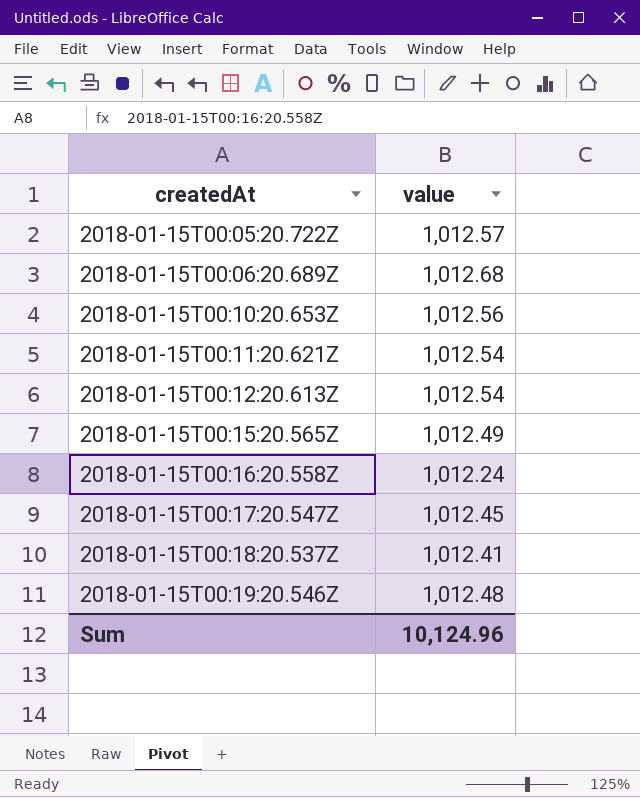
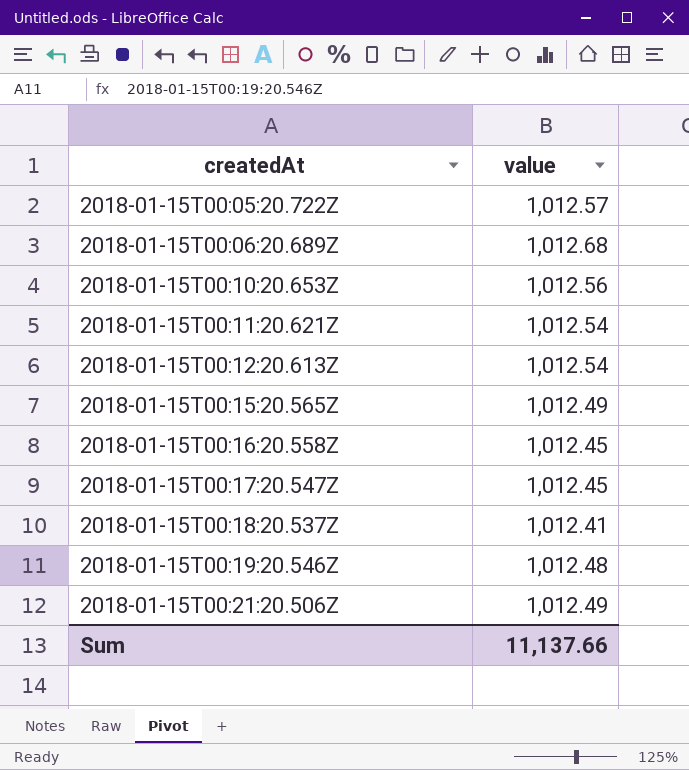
2018-01-15T00:16:20.558Z | value: 1,012.24 -> 1,012.45
row 2018-01-15T00:21:20.506Z: none -> 1,012.49
Sum | value: 10,124.96 -> 11,137.66

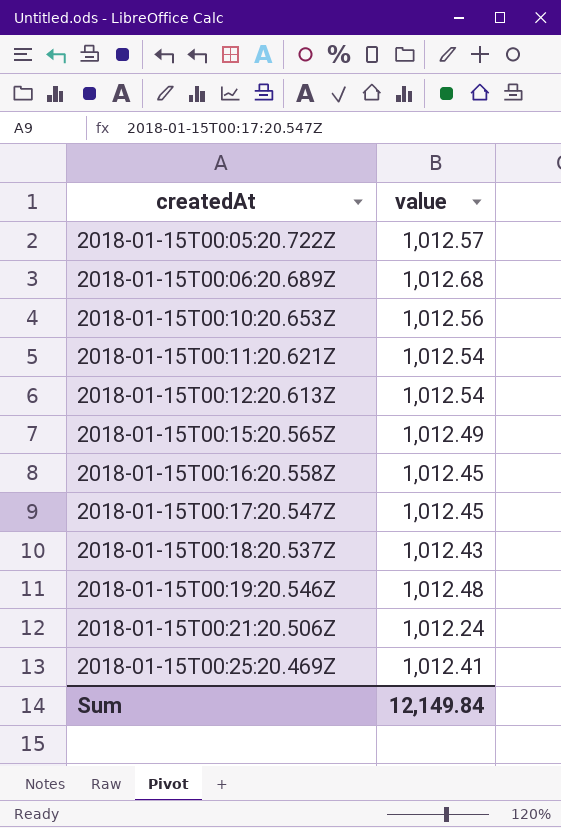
2018-01-15T00:18:20.537Z | value: 1,012.41 -> 1,012.43
2018-01-15T00:21:20.506Z | value: 1,012.49 -> 1,012.24
row 2018-01-15T00:25:20.469Z: none -> 1,012.41
Sum | value: 11,137.66 -> 12,149.84

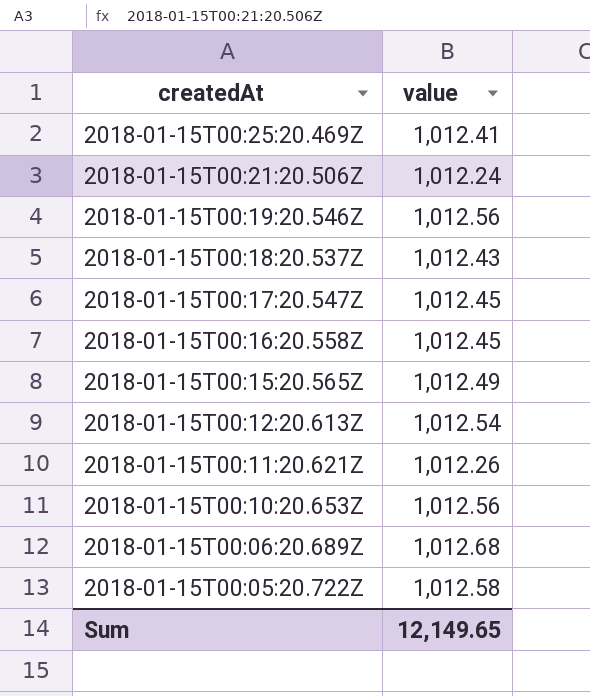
row order: createdAt ascending -> createdAt descending
2018-01-15T00:19:20.546Z | value: 1,012.48 -> 1,012.56
2018-01-15T00:11:20.621Z | value: 1,012.54 -> 1,012.26
2018-01-15T00:05:20.722Z | value: 1,012.57 -> 1,012.58
Sum | value: 12,149.84 -> 12,149.65

